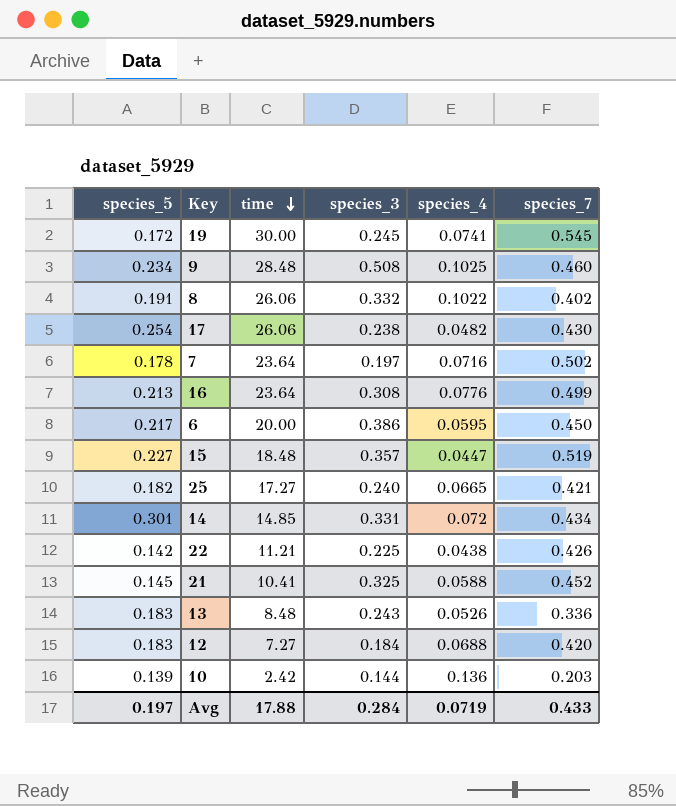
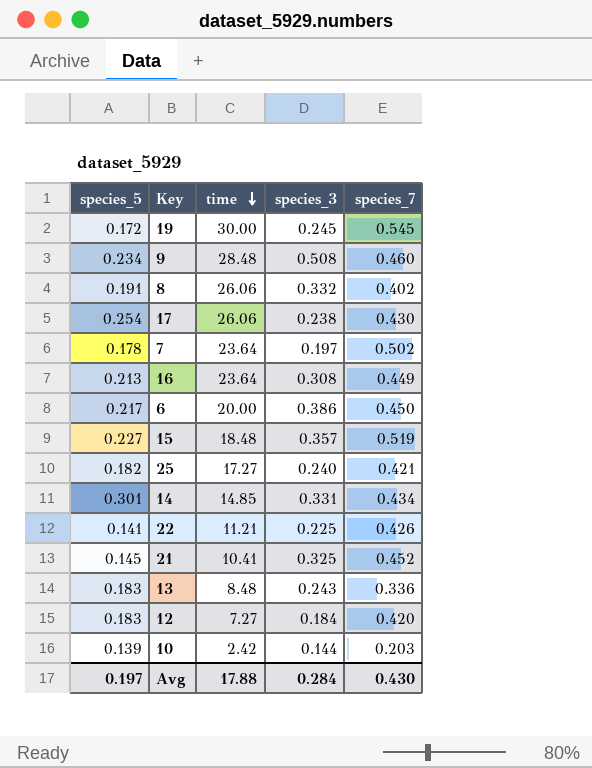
column species_4 | position: 5 -> none
16 | species_7: 0.499 -> 0.449
22 | species_5: 0.142 -> 0.141
Avg | species_7: 0.433 -> 0.430

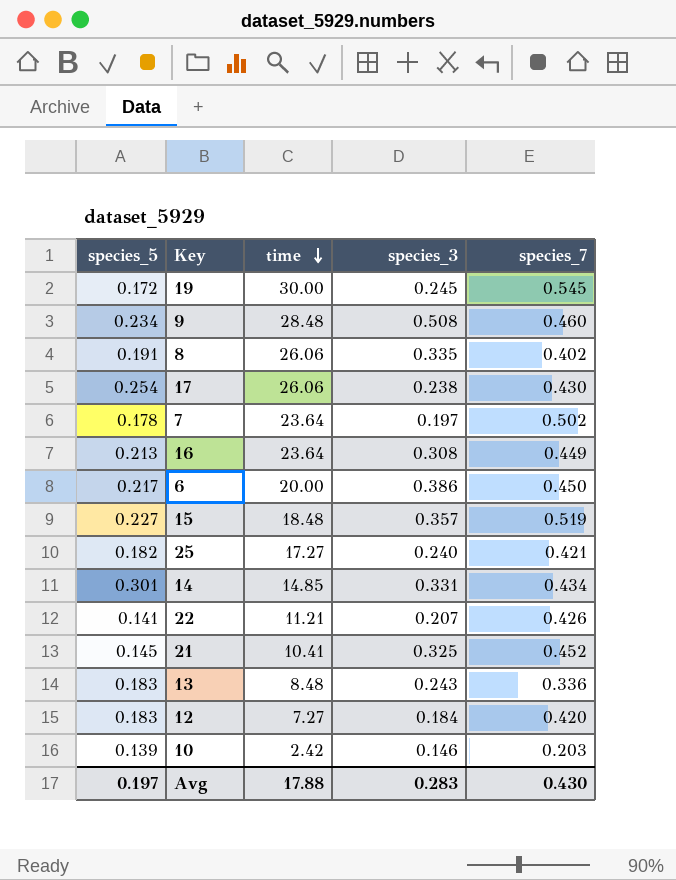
8 | species_3: 0.332 -> 0.335
22 | species_3: 0.225 -> 0.207
10 | species_3: 0.144 -> 0.146
Avg | species_3: 0.284 -> 0.283

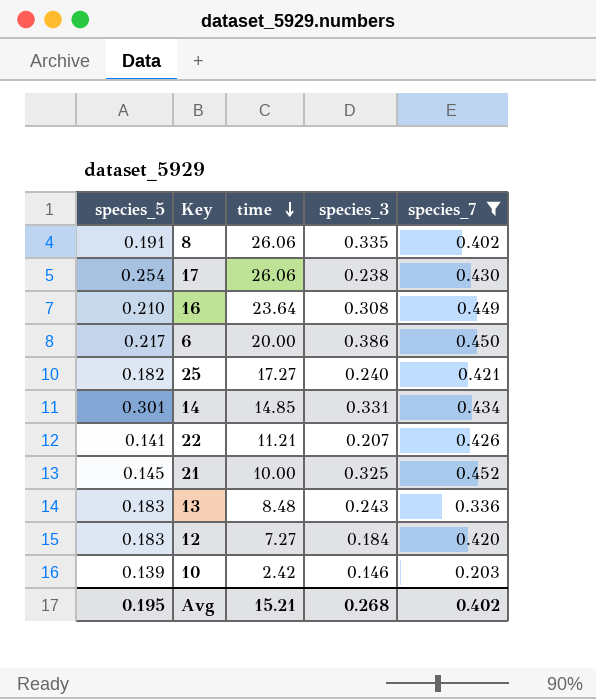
filter: none -> species_7 <= 0.452
16 | species_5: 0.213 -> 0.210
21 | time: 10.41 -> 10.00
Avg | species_5: 0.197 -> 0.195
Avg | time: 17.88 -> 15.21
Avg | species_3: 0.283 -> 0.268
Avg | species_7: 0.430 -> 0.402

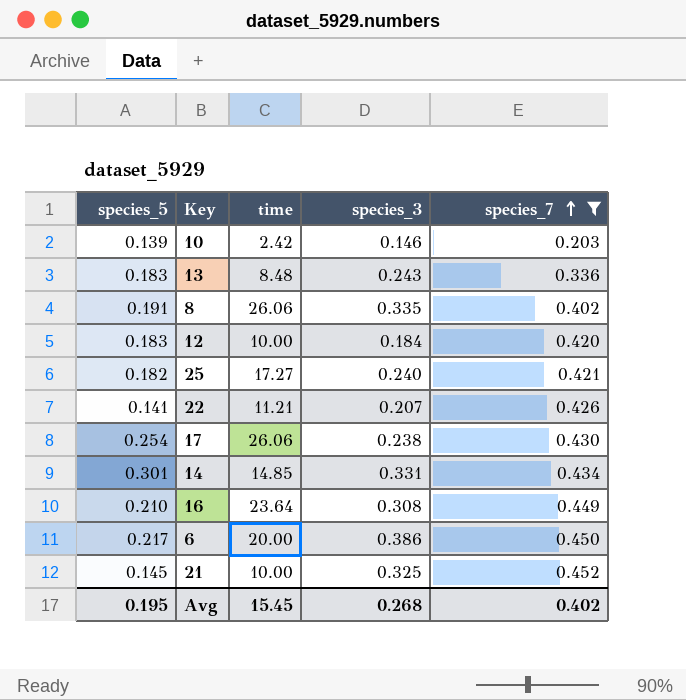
row order: time descending -> species_7 ascending
12 | time: 7.27 -> 10.00
Avg | time: 15.21 -> 15.45

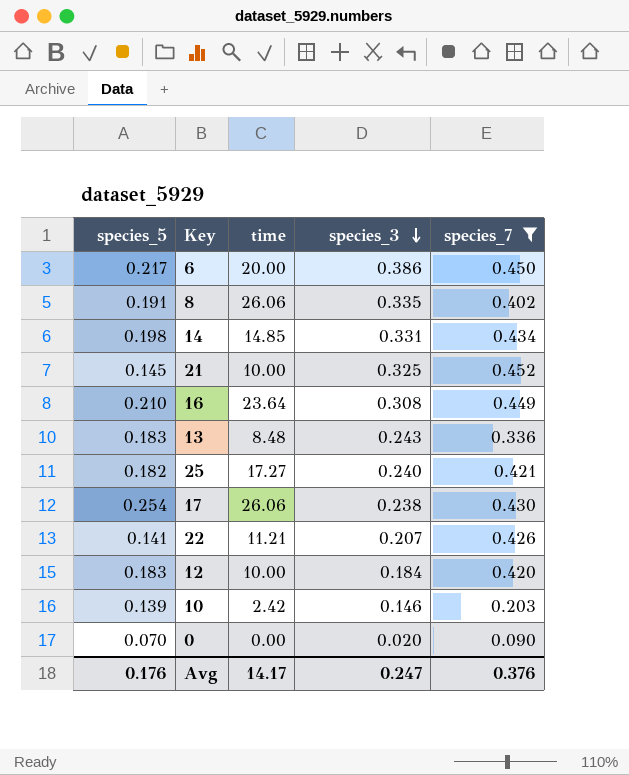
row order: species_7 ascending -> species_3 descending
14 | species_5: 0.301 -> 0.198
row 0: none -> 0.070 | 0.00 | 0.020 | 0.090
Avg | species_5: 0.195 -> 0.176
Avg | time: 15.45 -> 14.17
Avg | species_3: 0.268 -> 0.247
Avg | species_7: 0.402 -> 0.376

